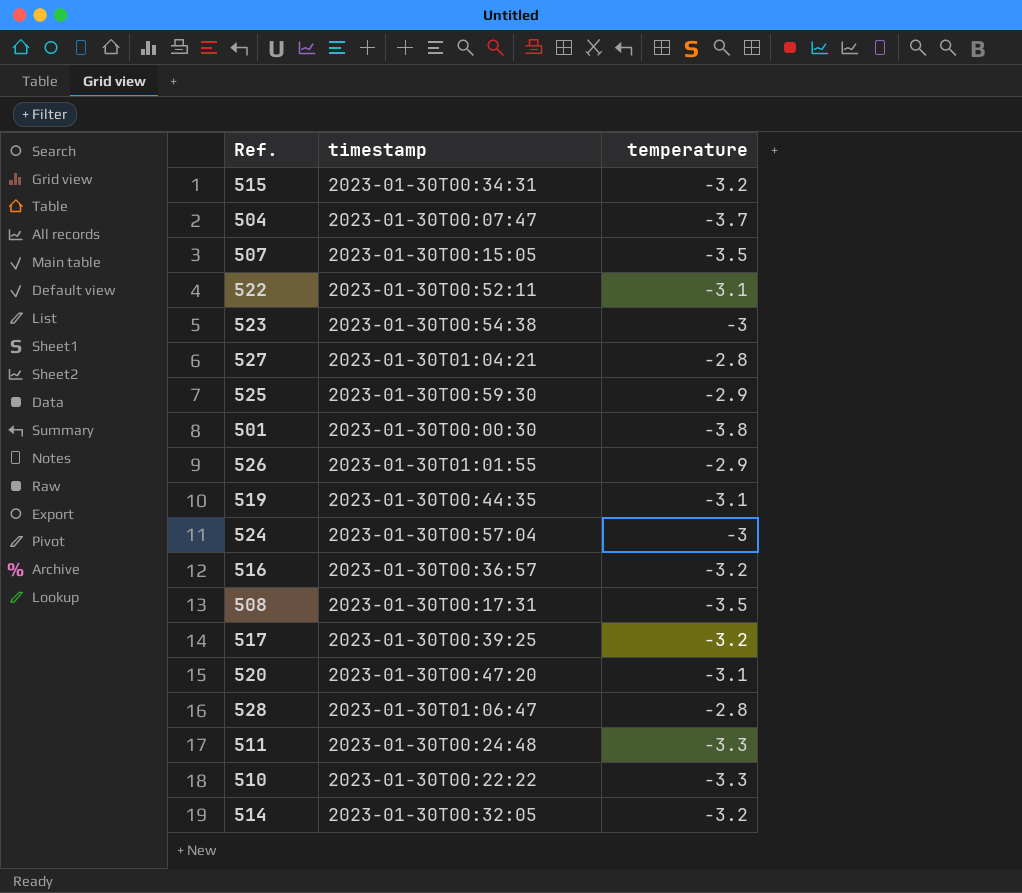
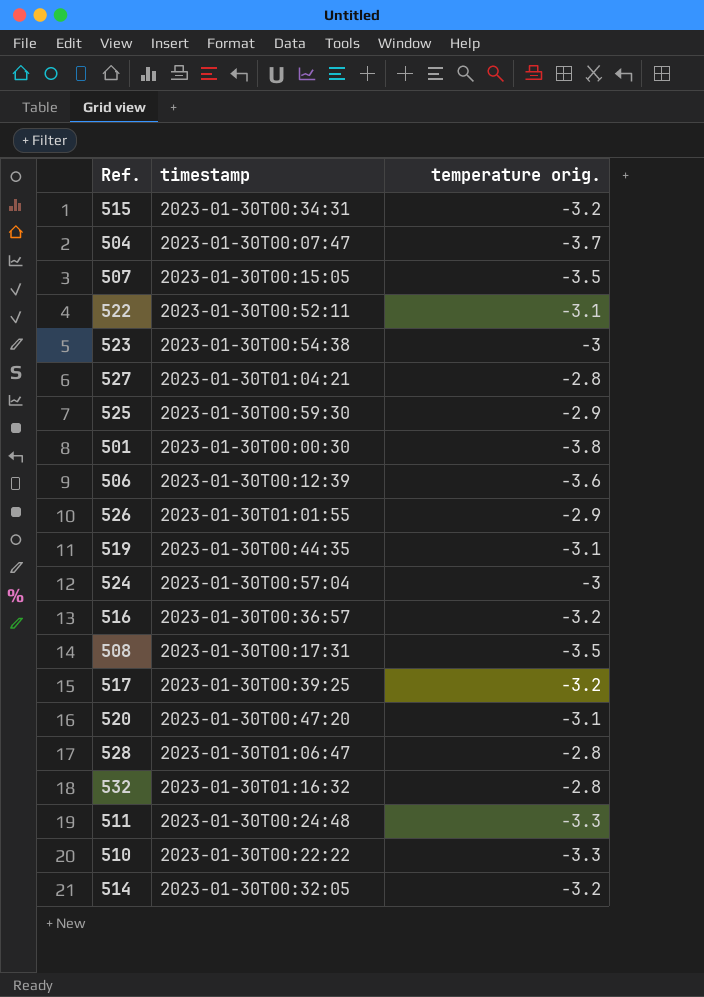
column name: temperature -> temperature orig.
row 506: none -> 2023-01-30T00:12:39 | -3.6
row 532: none -> 2023-01-30T01:16:32 | -2.8

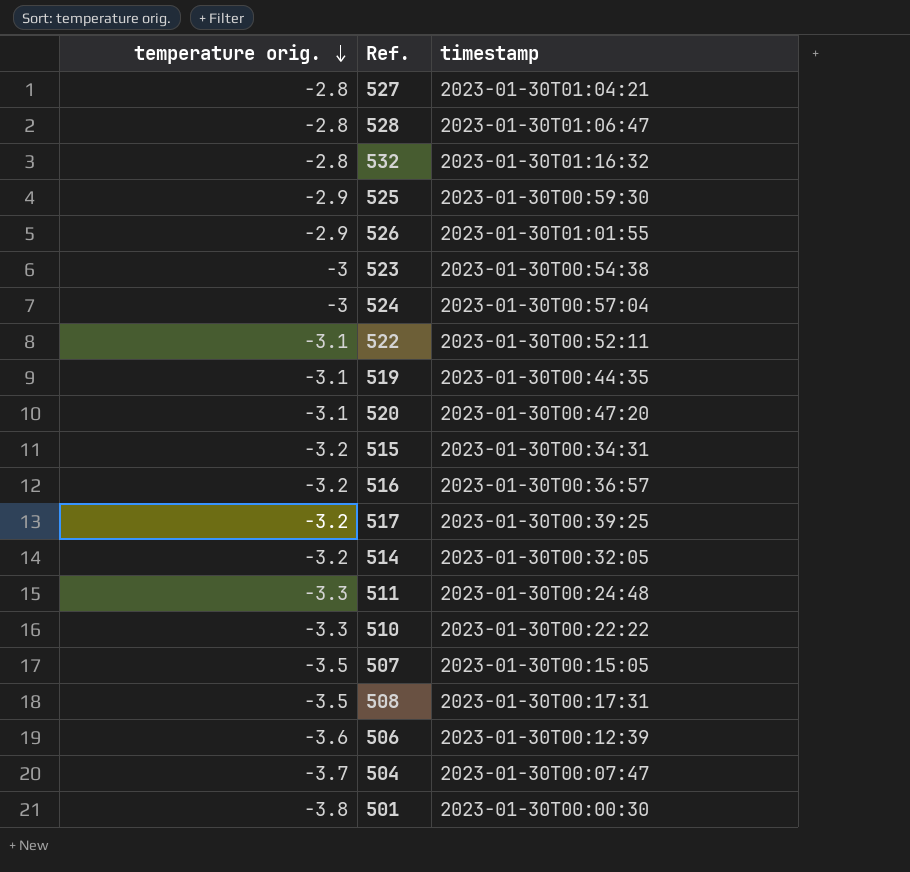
row order: none -> temperature orig. descending
column temperature orig. | position: 3 -> 1

